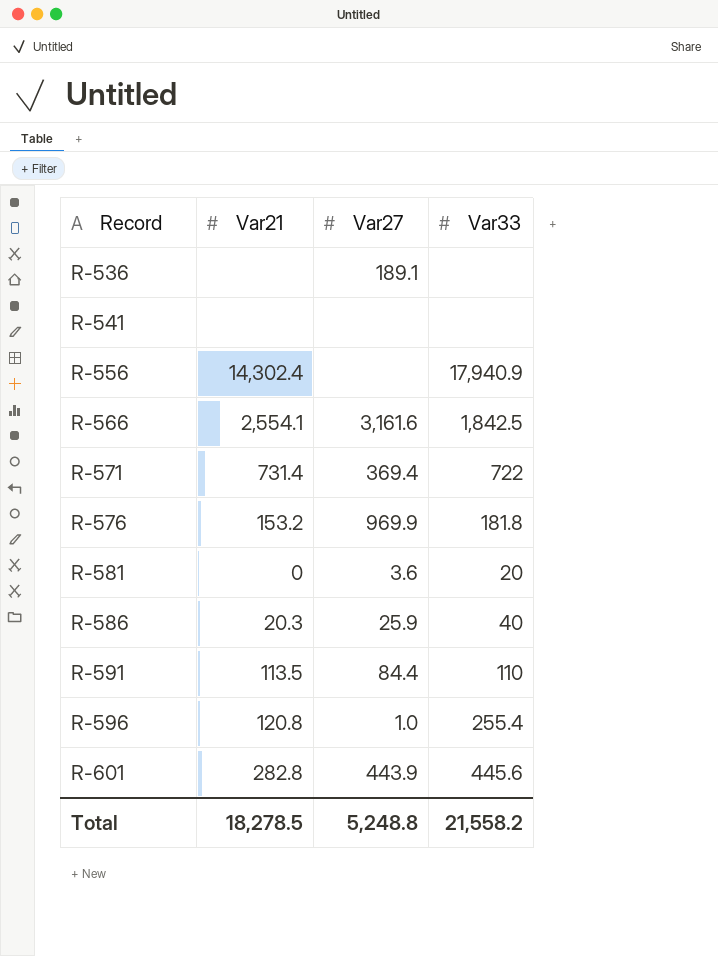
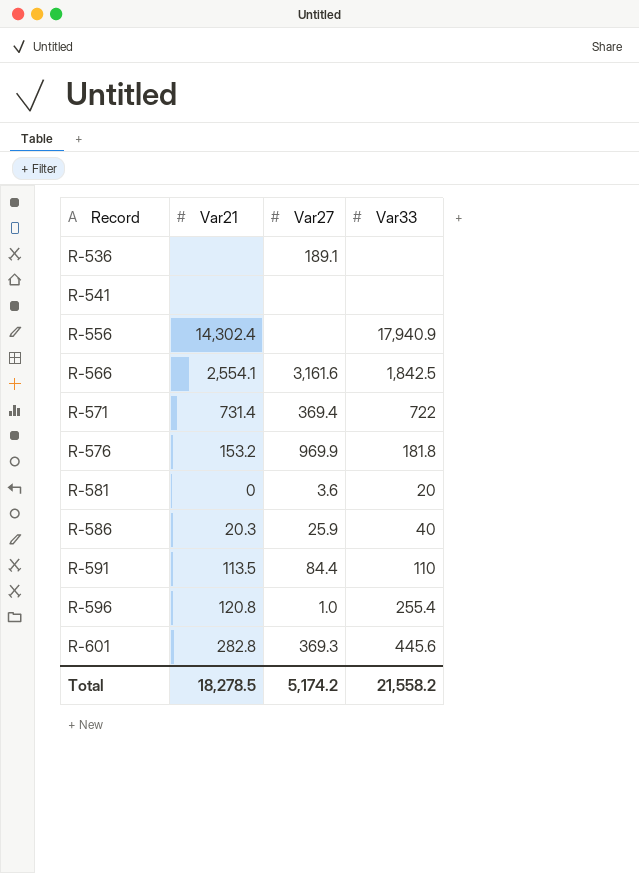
R-601 | Var27: 443.9 -> 369.3
Total | Var27: 5,248.8 -> 5,174.2

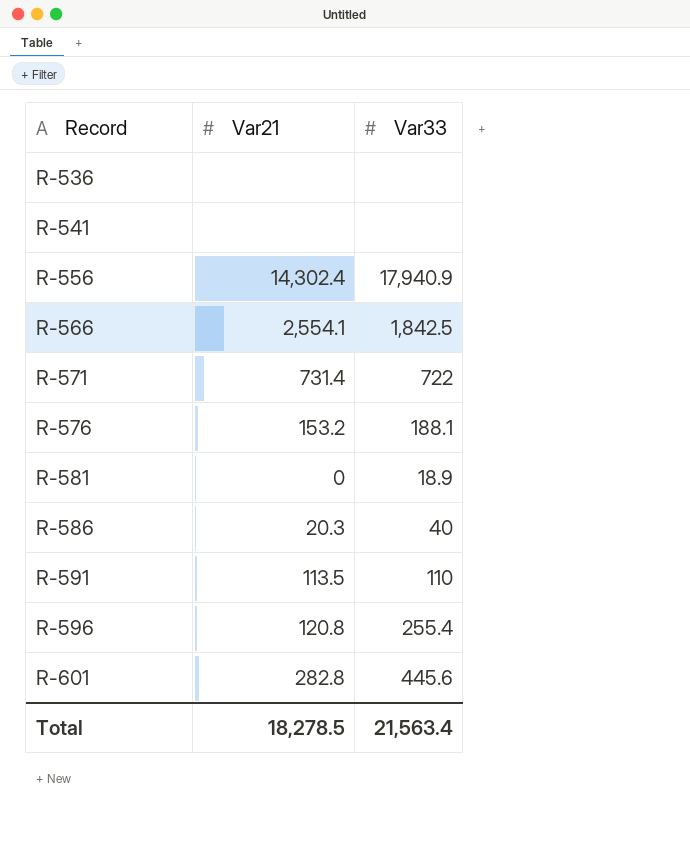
column Var27 | position: 3 -> none
R-576 | Var33: 181.8 -> 188.1
R-581 | Var33: 20 -> 18.9
Total | Var33: 21,558.2 -> 21,563.4

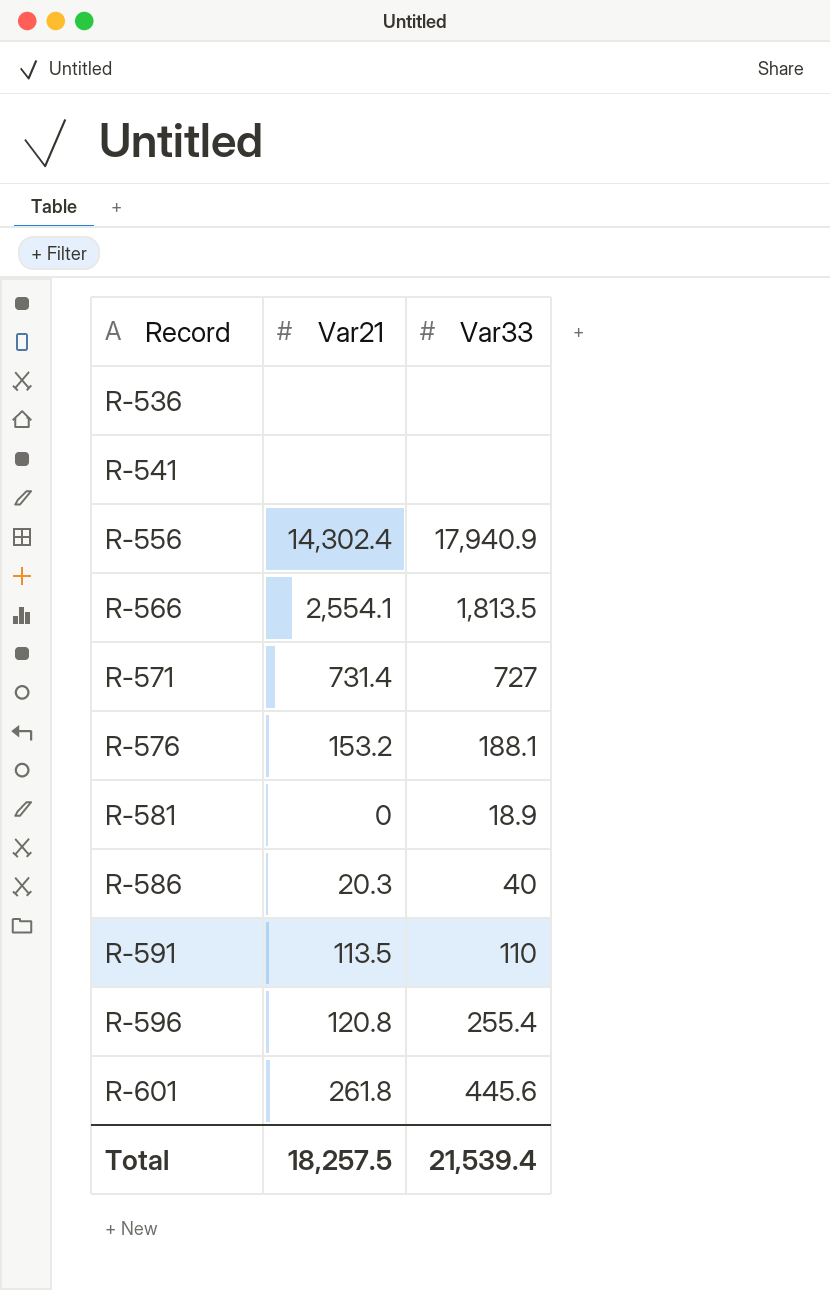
R-566 | Var33: 1,842.5 -> 1,813.5
R-571 | Var33: 722 -> 727
R-601 | Var21: 282.8 -> 261.8
Total | Var21: 18,278.5 -> 18,257.5
Total | Var33: 21,563.4 -> 21,539.4

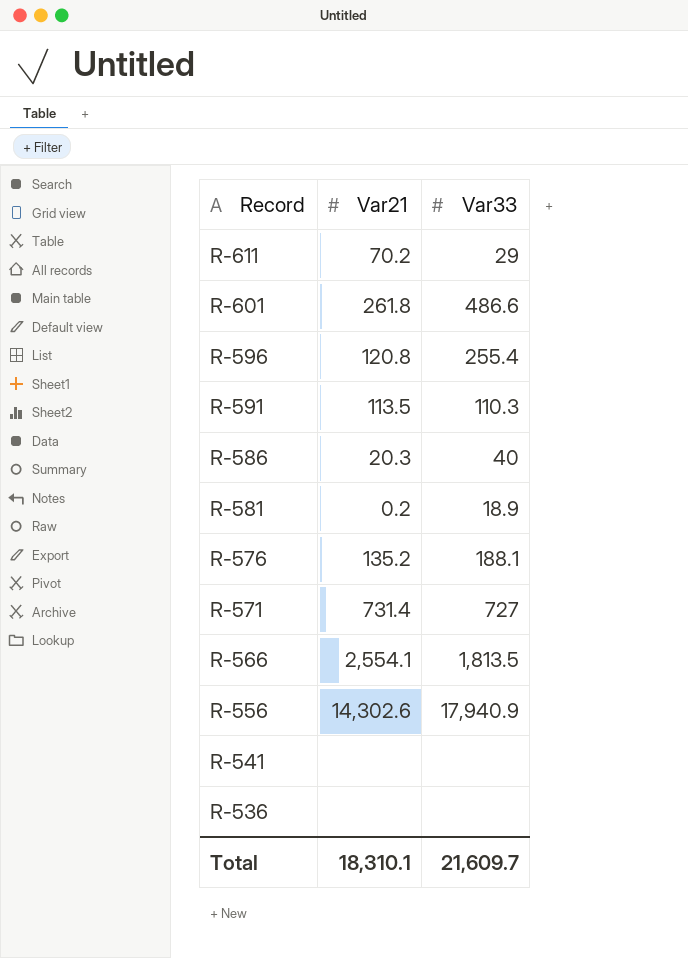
row order: Record ascending -> Record descending
row R-611: none -> 70.2 | 29
R-601 | Var33: 445.6 -> 486.6
R-591 | Var33: 110 -> 110.3
R-581 | Var21: 0 -> 0.2
R-576 | Var21: 153.2 -> 135.2
R-556 | Var21: 14,302.4 -> 14,302.6
Total | Var21: 18,257.5 -> 18,310.1
Total | Var33: 21,539.4 -> 21,609.7

